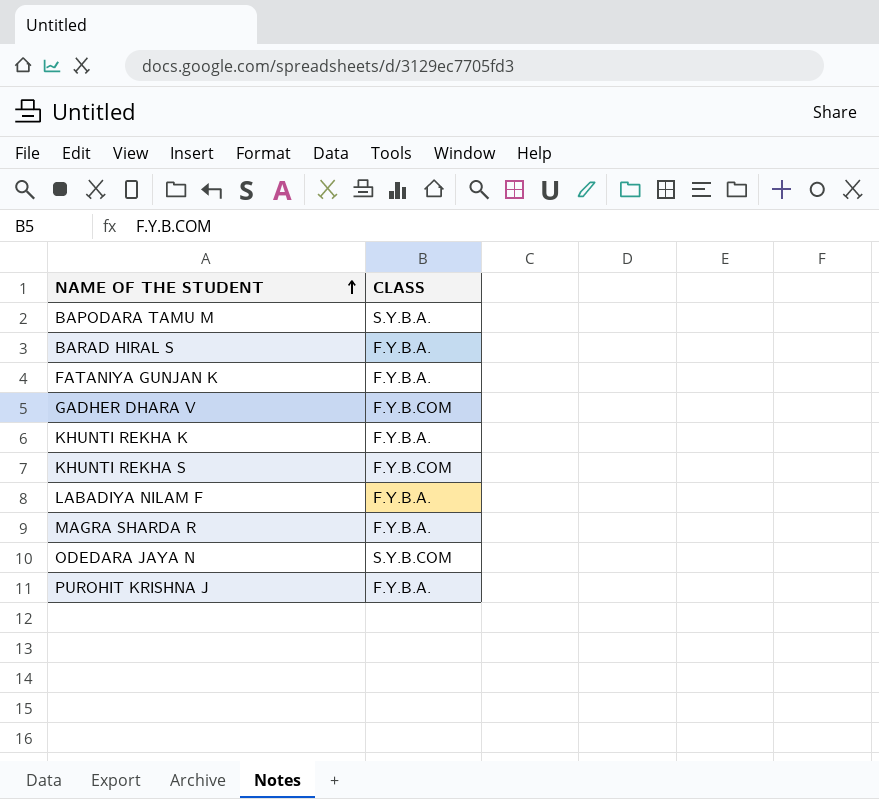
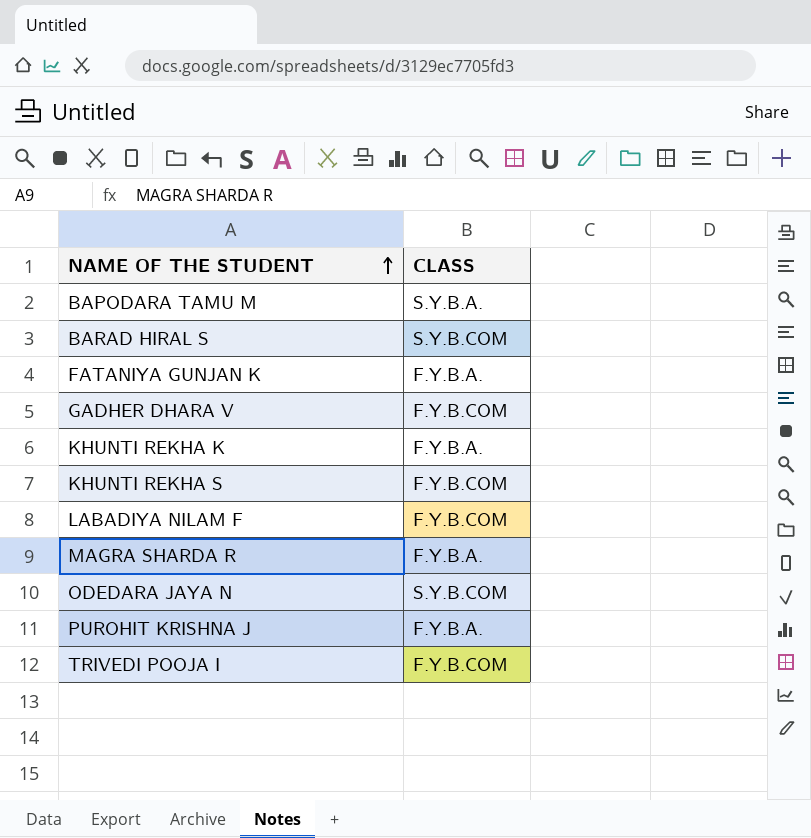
BARAD HIRAL S | CLASS: F.Y.B.A. -> S.Y.B.COM
LABADIYA NILAM F | CLASS: F.Y.B.A. -> F.Y.B.COM
row TRIVEDI POOJA I: none -> F.Y.B.COM

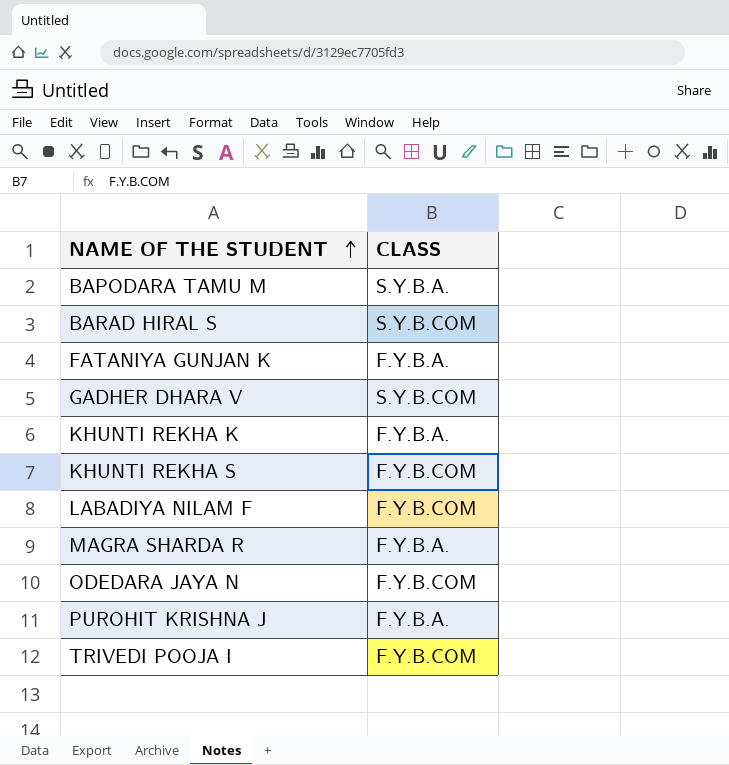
GADHER DHARA V | CLASS: F.Y.B.COM -> S.Y.B.COM
ODEDARA JAYA N | CLASS: S.Y.B.COM -> F.Y.B.COM

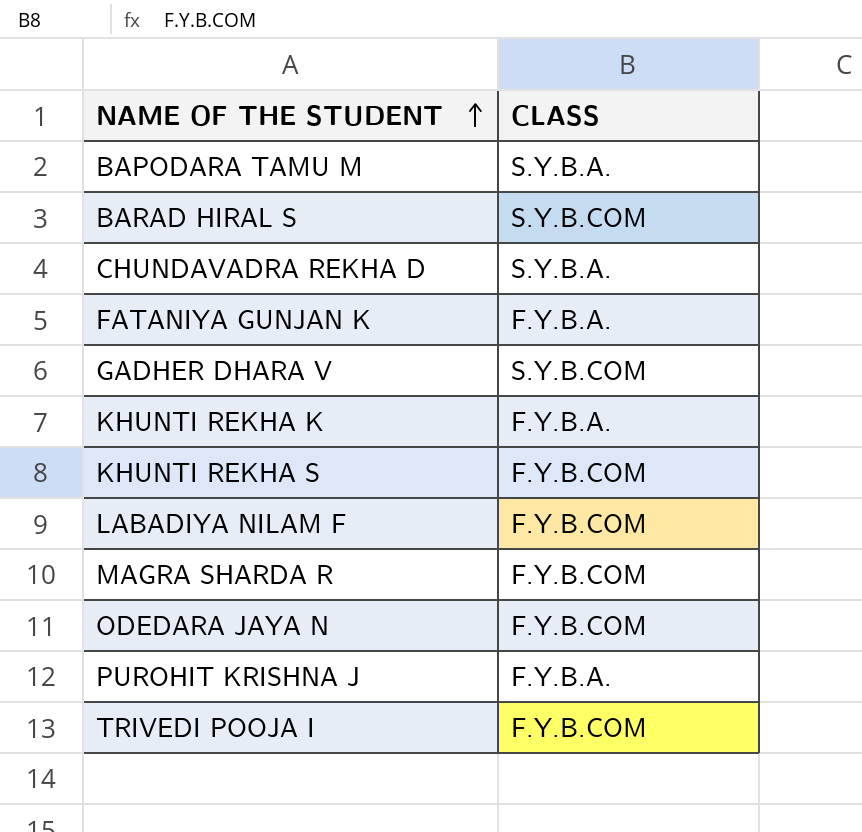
row CHUNDAVADRA REKHA D: none -> S.Y.B.A.
MAGRA SHARDA R | CLASS: F.Y.B.A. -> F.Y.B.COM

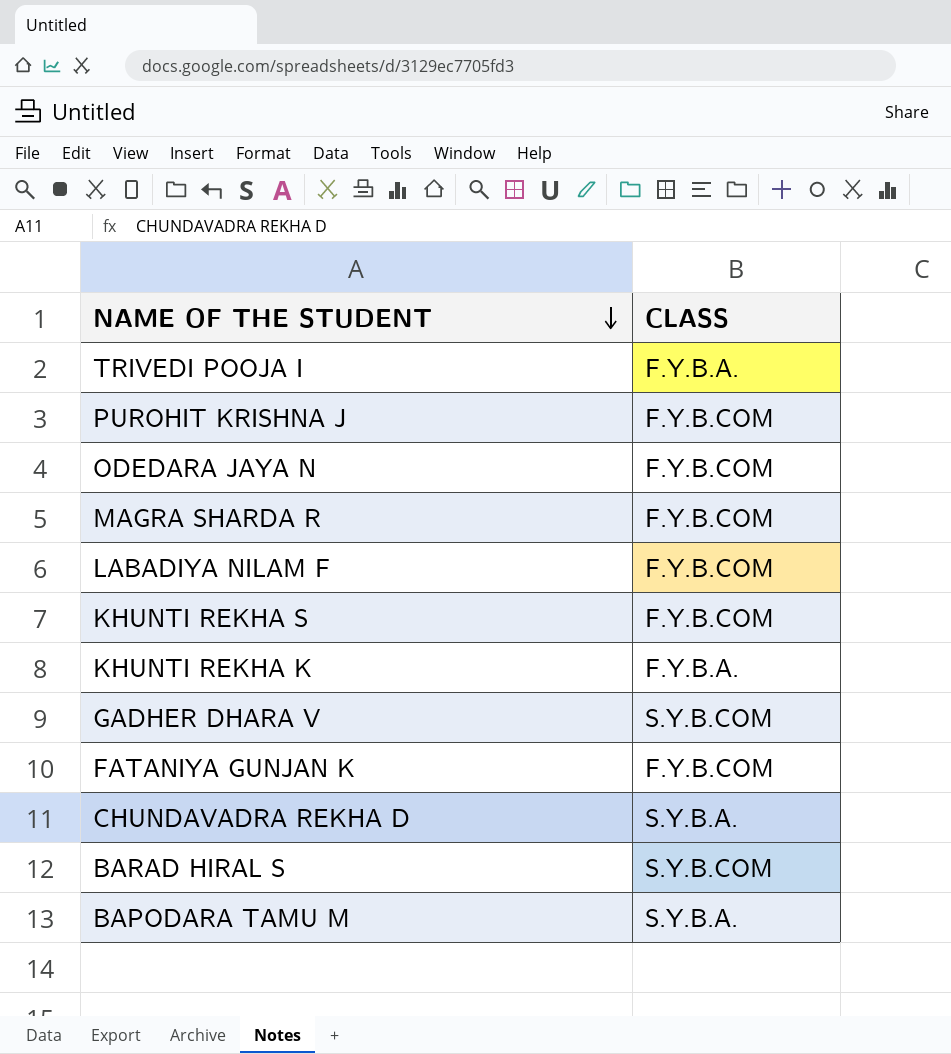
row order: NAME OF THE STUDENT ascending -> NAME OF THE STUDENT descending
TRIVEDI POOJA I | CLASS: F.Y.B.COM -> F.Y.B.A.
PUROHIT KRISHNA J | CLASS: F.Y.B.A. -> F.Y.B.COM
FATANIYA GUNJAN K | CLASS: F.Y.B.A. -> F.Y.B.COM

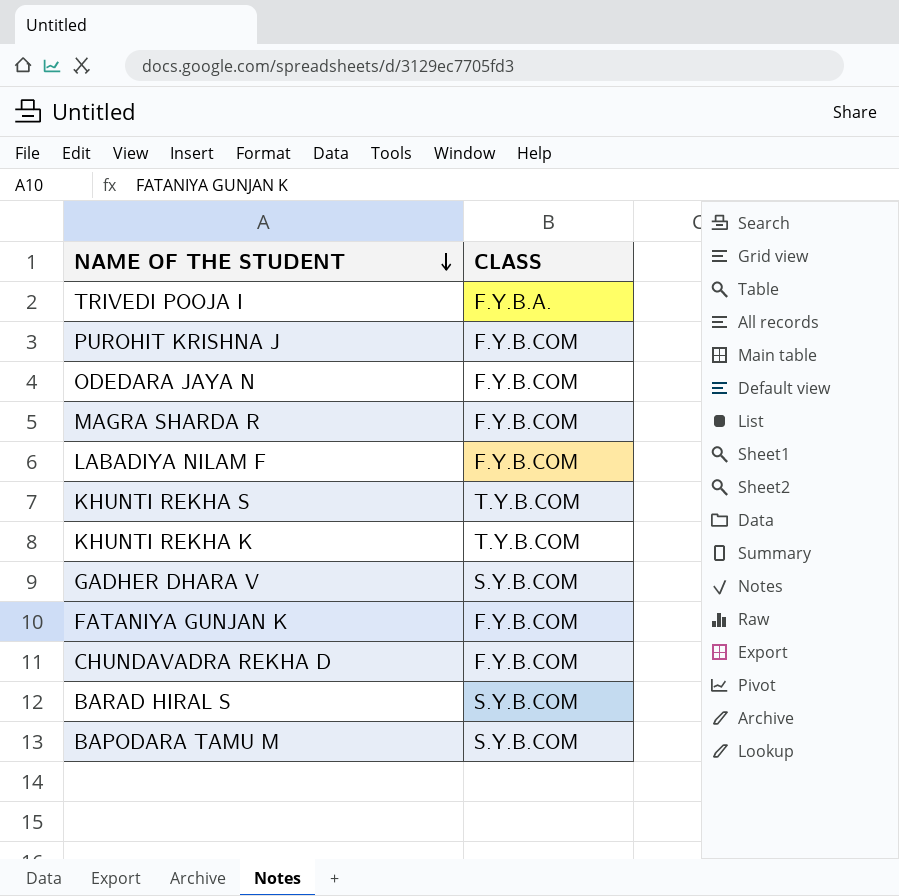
KHUNTI REKHA S | CLASS: F.Y.B.COM -> T.Y.B.COM
KHUNTI REKHA K | CLASS: F.Y.B.A. -> T.Y.B.COM
CHUNDAVADRA REKHA D | CLASS: S.Y.B.A. -> F.Y.B.COM
BAPODARA TAMU M | CLASS: S.Y.B.A. -> S.Y.B.COM

